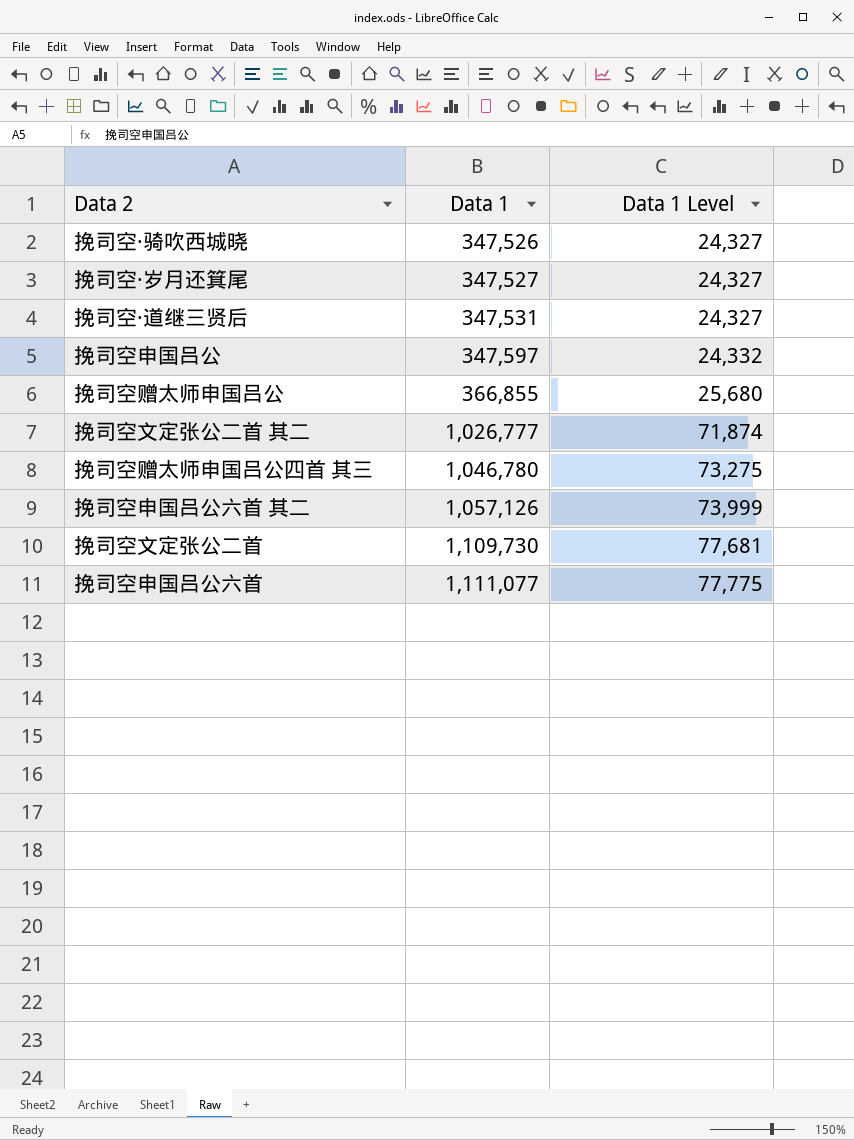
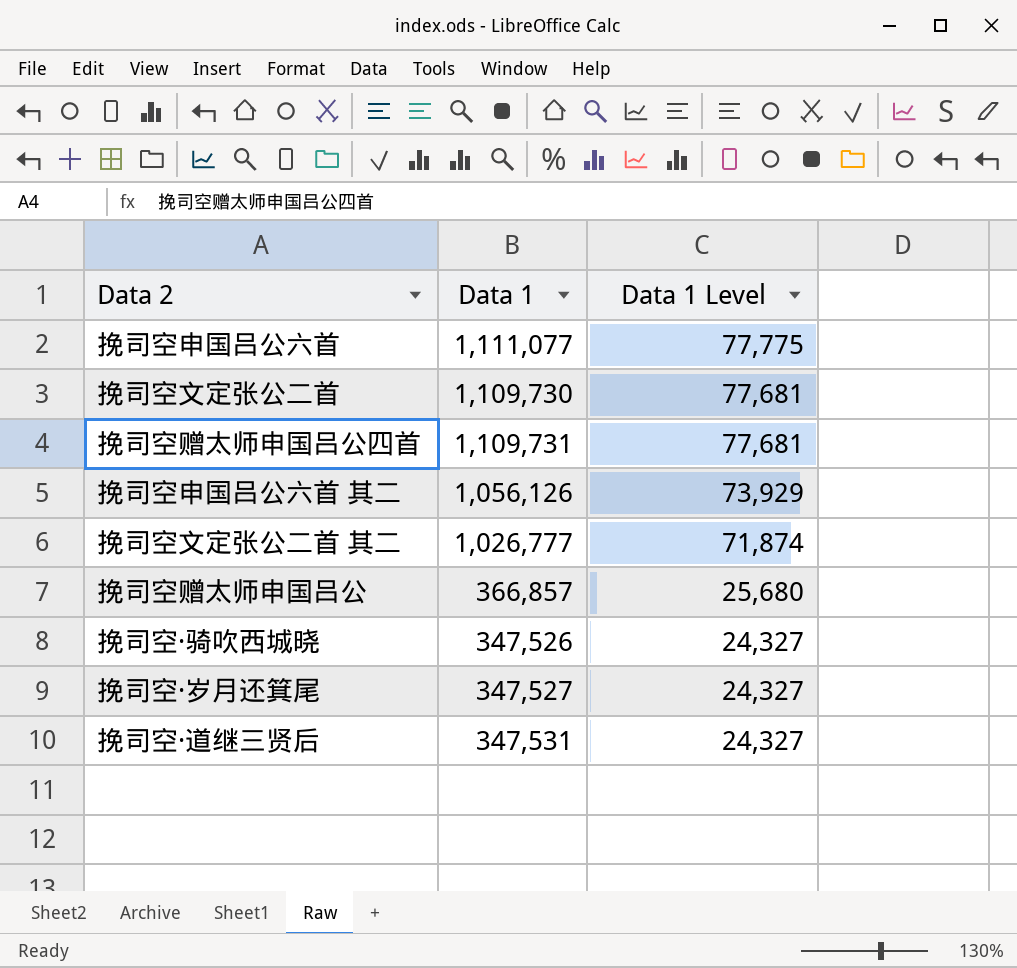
row order: Data 1 ascending -> Data 1 Level descending
row 挽司空申国吕公: 347,597 | 24,332 -> none
row 挽司空赠太师申国吕公四首 其三: 1,046,780 | 73,275 -> none
row 挽司空赠太师申国吕公四首: none -> 1,109,731 | 77,681
挽司空申国吕公六首 其二 | Data 1: 1,057,126 -> 1,056,126
挽司空申国吕公六首 其二 | Data 1 Level: 73,999 -> 73,929
挽司空赠太师申国吕公 | Data 1: 366,855 -> 366,857

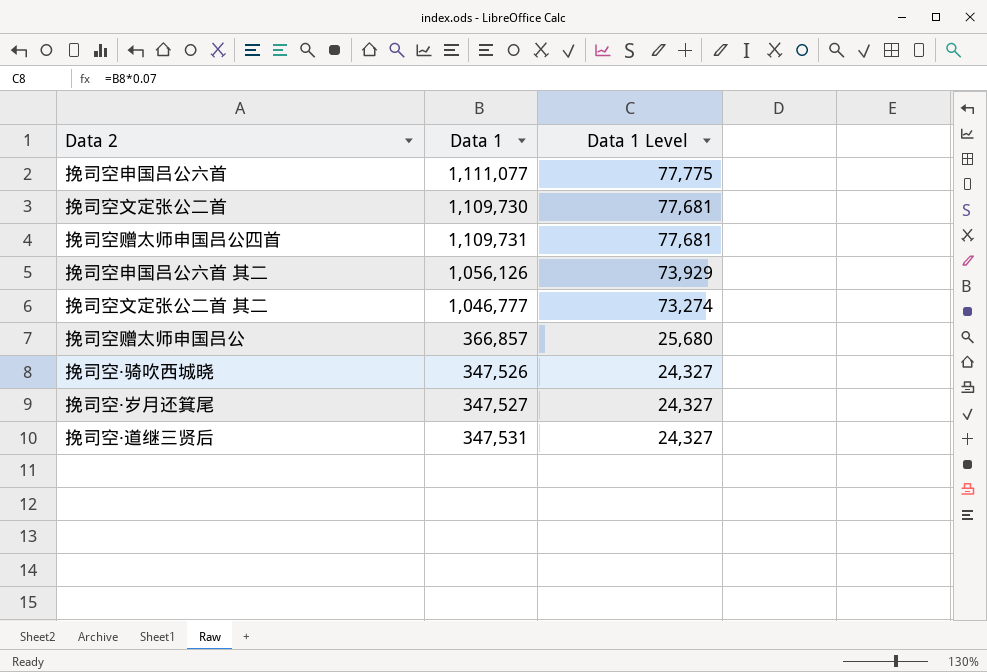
挽司空文定张公二首 其二 | Data 1: 1,026,777 -> 1,046,777
挽司空文定张公二首 其二 | Data 1 Level: 71,874 -> 73,274

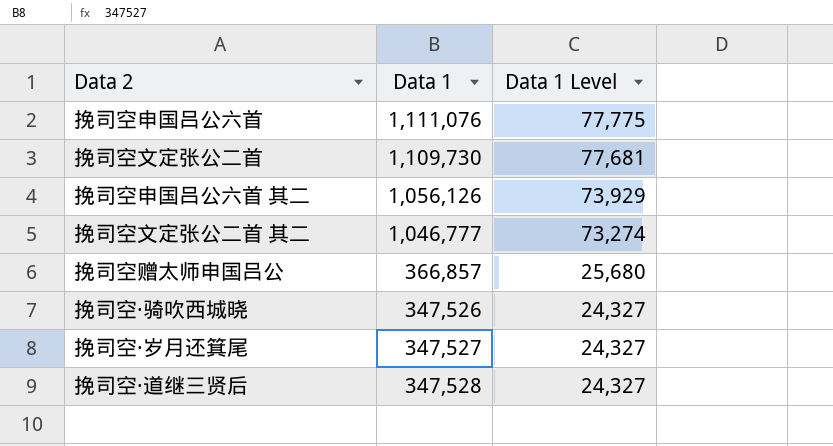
row 挽司空赠太师申国吕公四首: 1,109,731 | 77,681 -> none
挽司空申国吕公六首 | Data 1: 1,111,077 -> 1,111,076
挽司空·道继三贤后 | Data 1: 347,531 -> 347,528

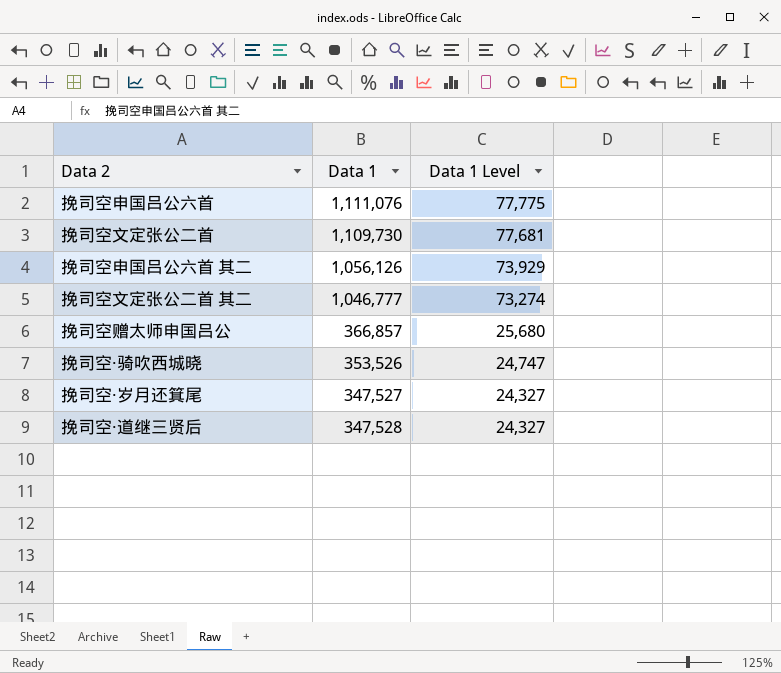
挽司空·骑吹西城晓 | Data 1: 347,526 -> 353,526
挽司空·骑吹西城晓 | Data 1 Level: 24,327 -> 24,747

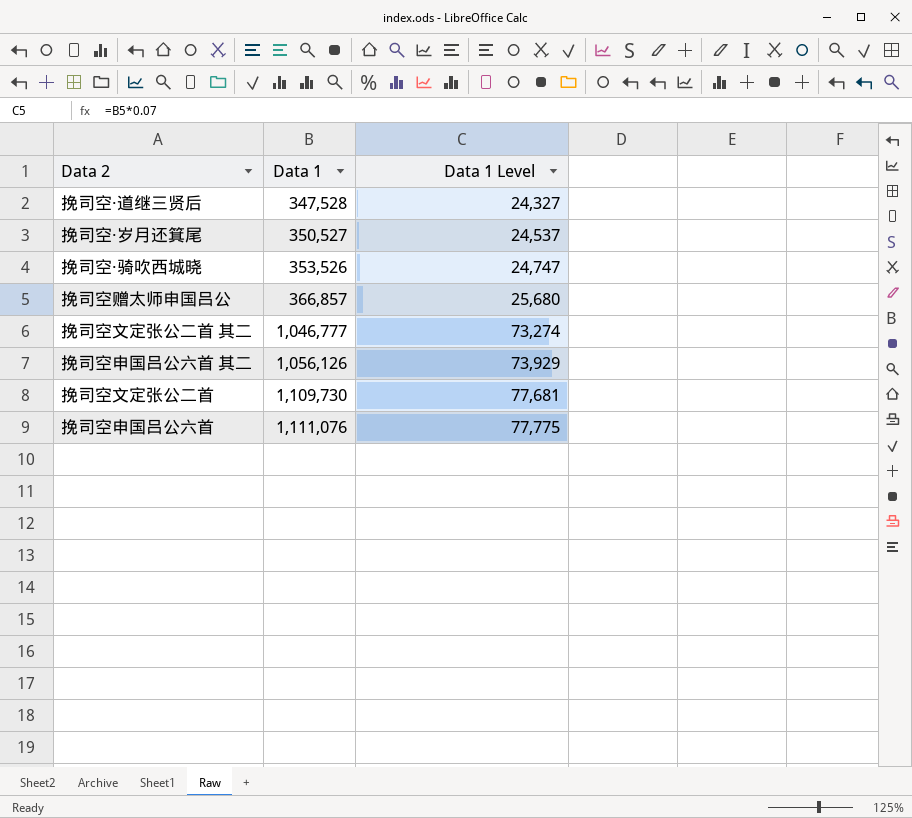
row order: Data 1 Level descending -> Data 1 ascending
挽司空·岁月还箕尾 | Data 1: 347,527 -> 350,527
挽司空·岁月还箕尾 | Data 1 Level: 24,327 -> 24,537

